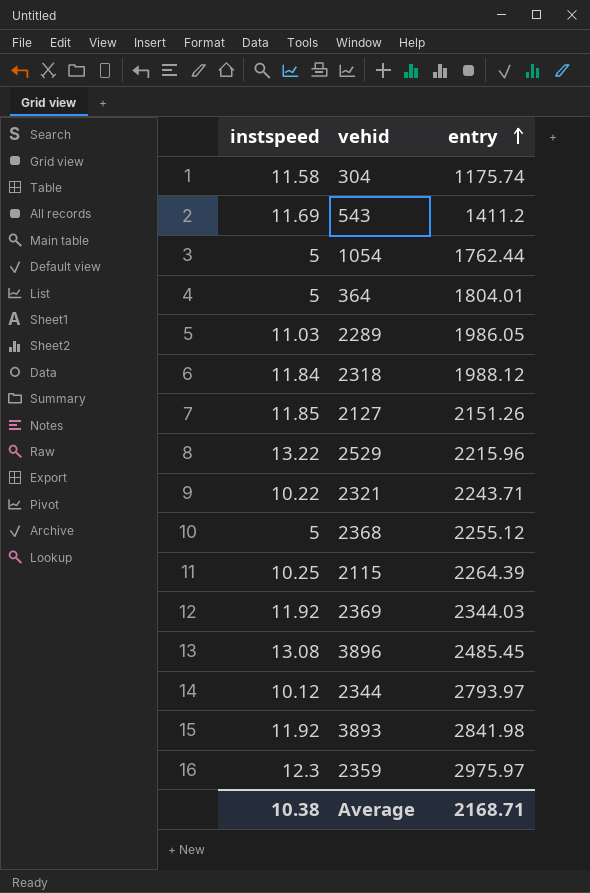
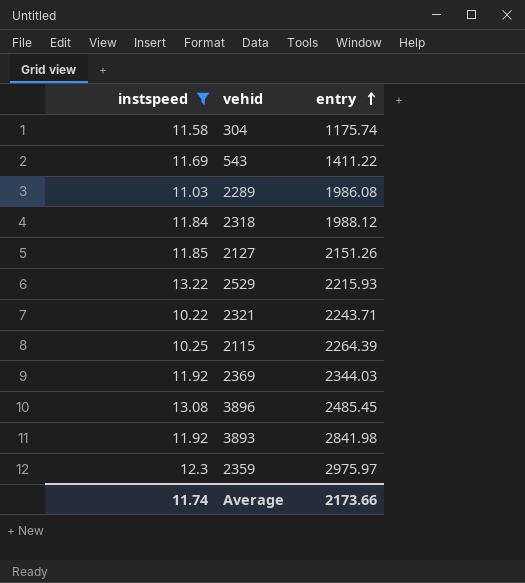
filter: none -> instspeed >= 10.22
543 | entry: 1411.2 -> 1411.22
2289 | entry: 1986.05 -> 1986.08
2529 | entry: 2215.96 -> 2215.93
Average | instspeed: 10.38 -> 11.74
Average | entry: 2168.71 -> 2173.66

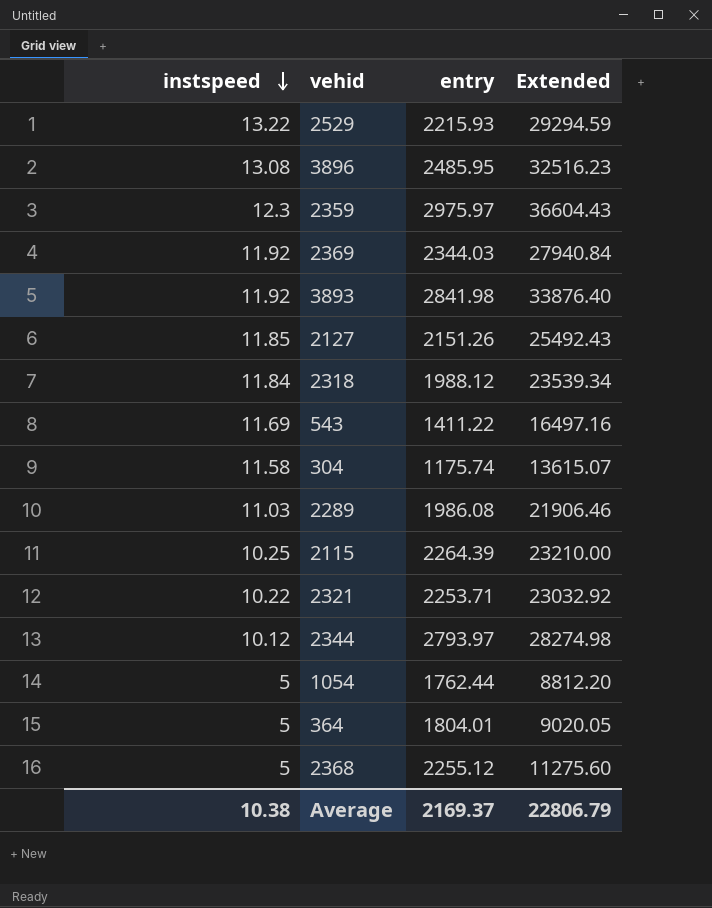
filter: instspeed >= 10.22 -> none
row order: entry ascending -> instspeed descending
column Extended | formula: none -> [instspeed] * [entry]
3896 | entry: 2485.45 -> 2485.95
2321 | entry: 2243.71 -> 2253.71
Average | instspeed: 11.74 -> 10.38
Average | entry: 2173.66 -> 2169.37

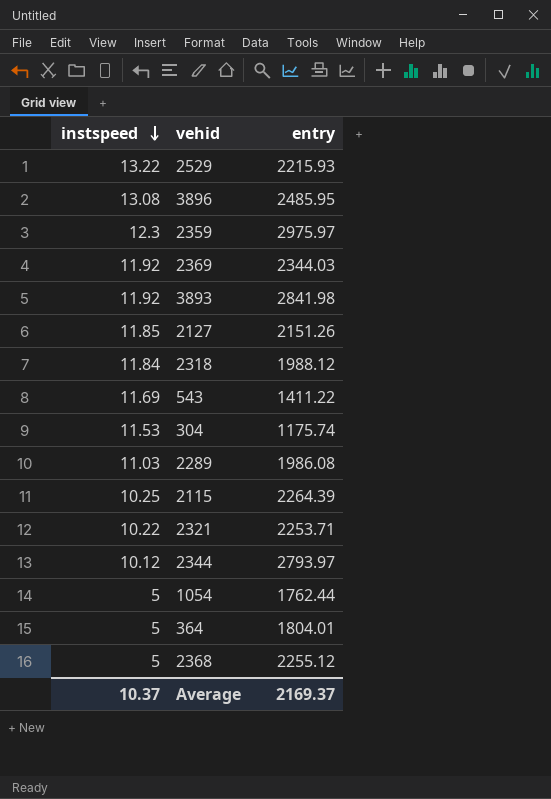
column Extended | formula: [instspeed] * [entry] -> none
304 | instspeed: 11.58 -> 11.53
Average | instspeed: 10.38 -> 10.37

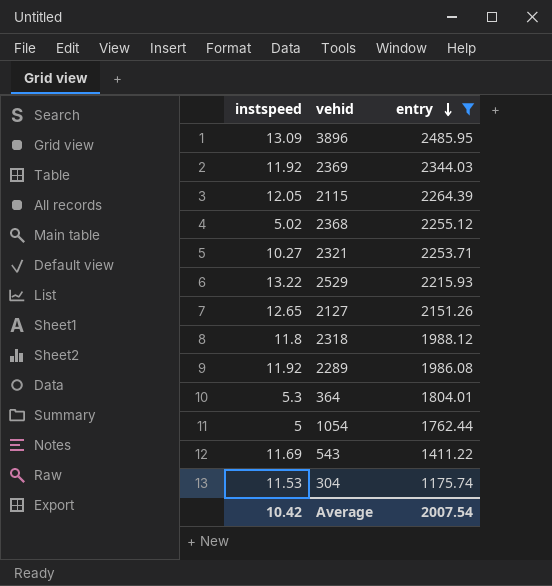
filter: none -> entry <= 2485.95
row order: instspeed descending -> entry descending
3896 | instspeed: 13.08 -> 13.09
2115 | instspeed: 10.25 -> 12.05
2368 | instspeed: 5 -> 5.02
2321 | instspeed: 10.22 -> 10.27
2127 | instspeed: 11.85 -> 12.65
2318 | instspeed: 11.84 -> 11.8
2289 | instspeed: 11.03 -> 11.92
364 | instspeed: 5 -> 5.3
Average | instspeed: 10.37 -> 10.42
Average | entry: 2169.37 -> 2007.54

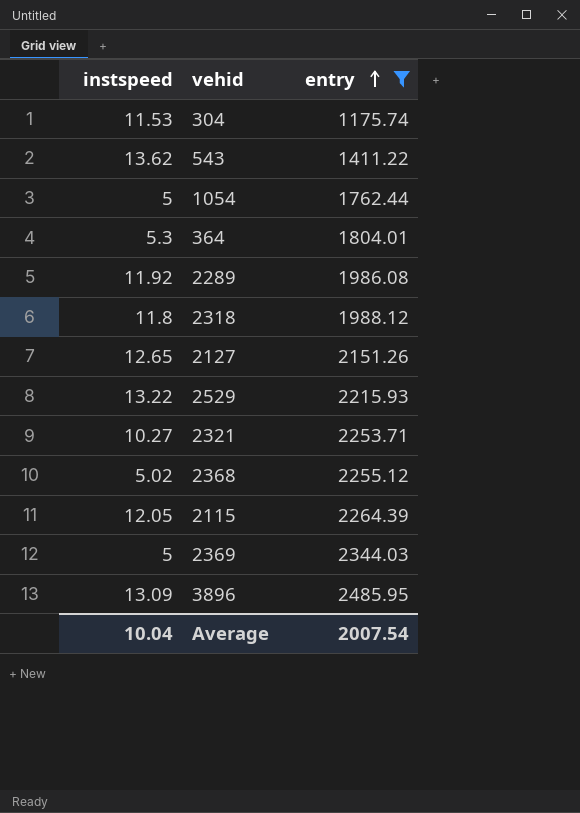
row order: entry descending -> entry ascending
543 | instspeed: 11.69 -> 13.62
2369 | instspeed: 11.92 -> 5
Average | instspeed: 10.42 -> 10.04

